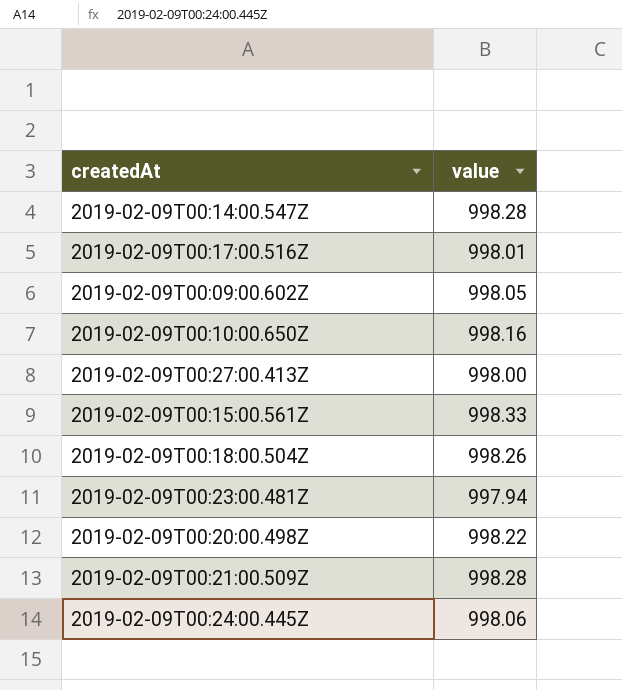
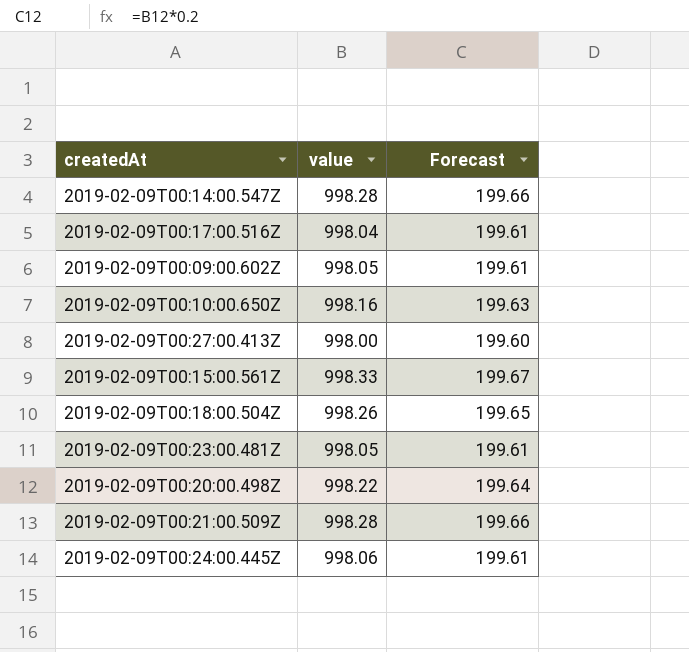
column Forecast | formula: none -> [value] * 0.2
2019-02-09T00:17:00.516Z | value: 998.01 -> 998.04
2019-02-09T00:23:00.481Z | value: 997.94 -> 998.05

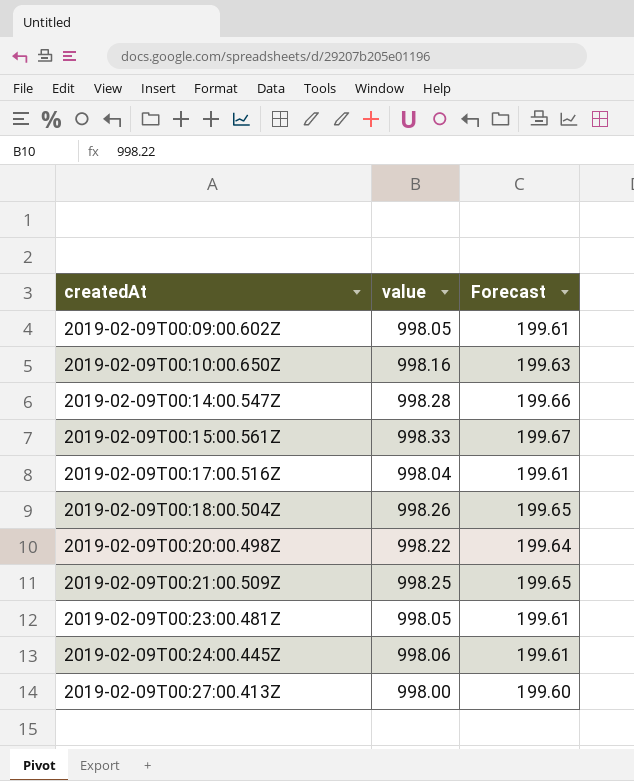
row order: none -> createdAt ascending
2019-02-09T00:21:00.509Z | value: 998.28 -> 998.25
2019-02-09T00:21:00.509Z | Forecast: 199.66 -> 199.65

